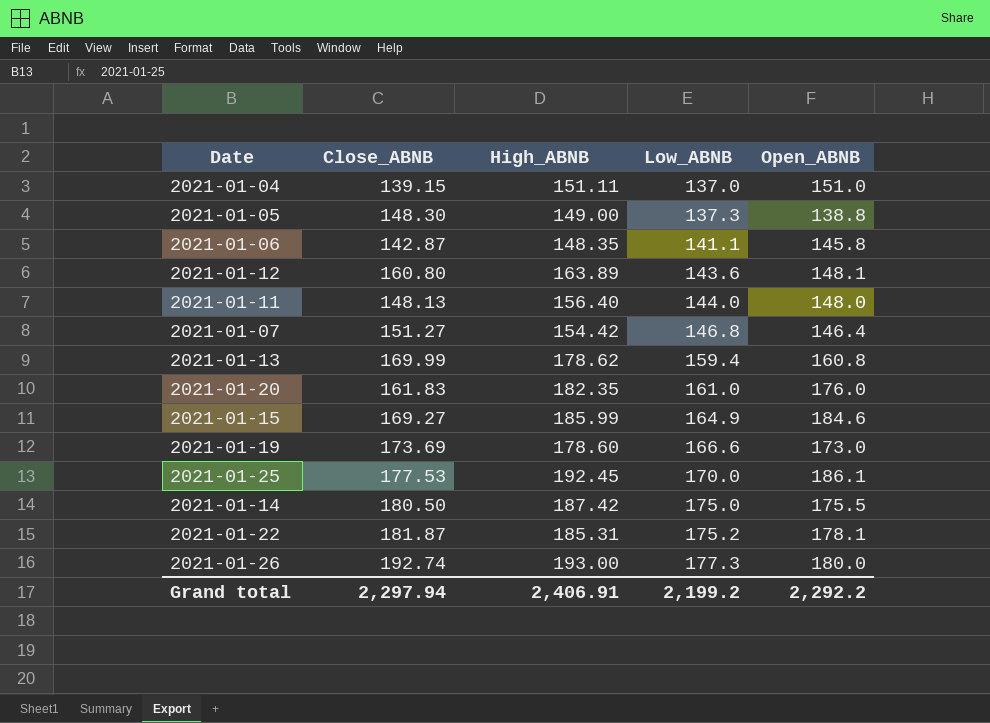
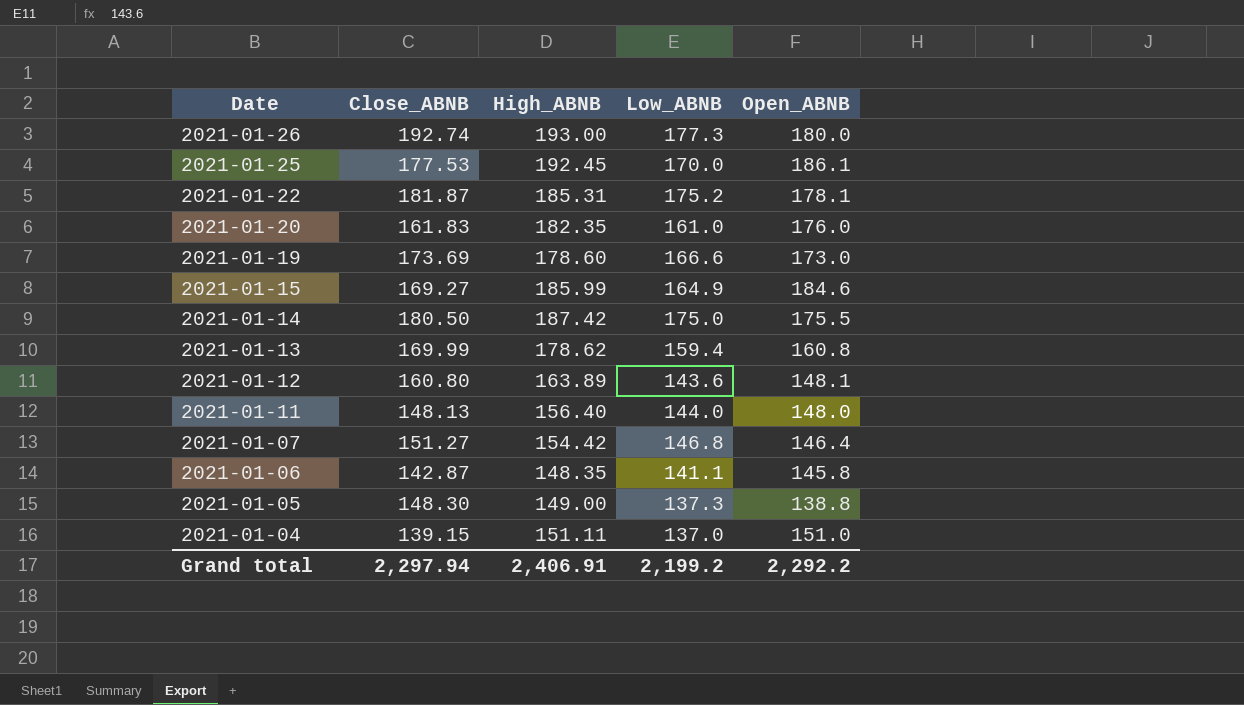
row order: Low_ABNB ascending -> Date descending

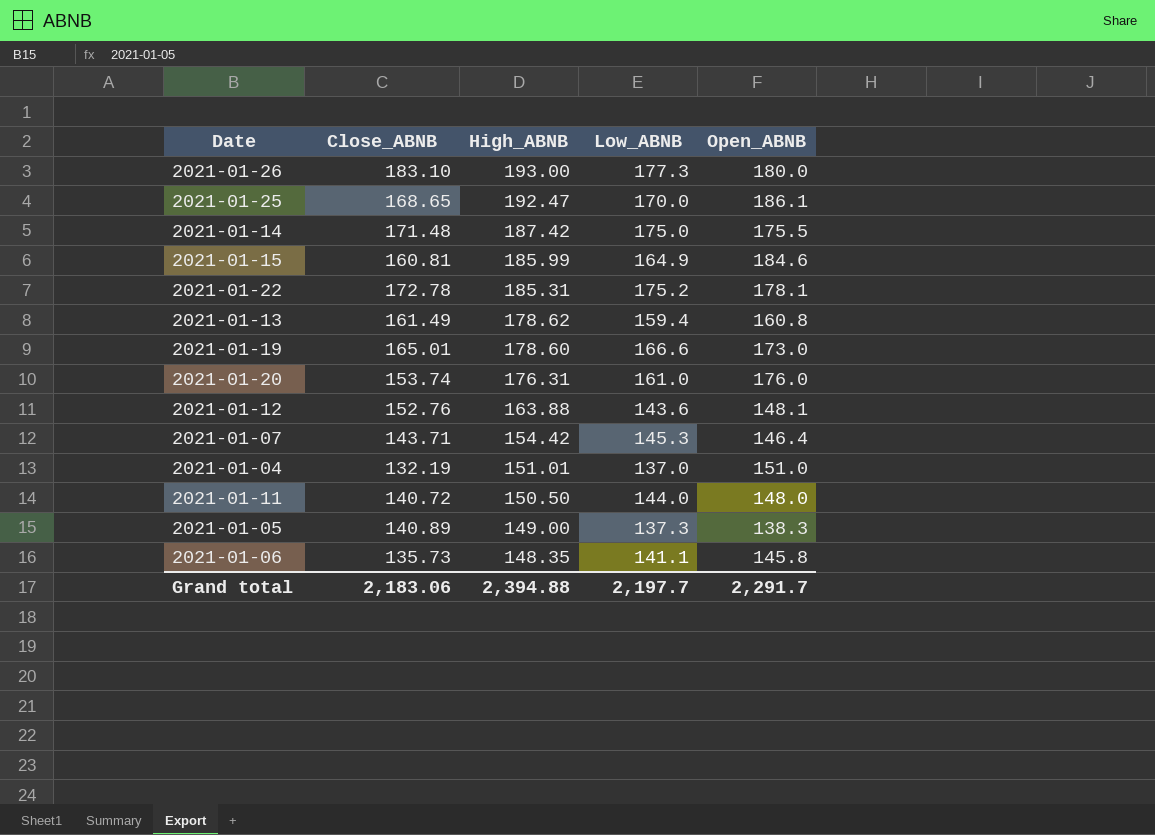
row order: Date descending -> High_ABNB descending
2021-01-26 | Close_ABNB: 192.74 -> 183.10
2021-01-25 | Close_ABNB: 177.53 -> 168.65
2021-01-25 | High_ABNB: 192.45 -> 192.47
2021-01-14 | Close_ABNB: 180.50 -> 171.48
2021-01-15 | Close_ABNB: 169.27 -> 160.81
2021-01-22 | Close_ABNB: 181.87 -> 172.78
2021-01-13 | Close_ABNB: 169.99 -> 161.49
2021-01-19 | Close_ABNB: 173.69 -> 165.01
2021-01-20 | Close_ABNB: 161.83 -> 153.74
2021-01-20 | High_ABNB: 182.35 -> 176.31
2021-01-12 | Close_ABNB: 160.80 -> 152.76
2021-01-12 | High_ABNB: 163.89 -> 163.88
2021-01-07 | Close_ABNB: 151.27 -> 143.71
2021-01-07 | Low_ABNB: 146.8 -> 145.3
2021-01-04 | Close_ABNB: 139.15 -> 132.19
2021-01-04 | High_ABNB: 151.11 -> 151.01
2021-01-11 | Close_ABNB: 148.13 -> 140.72
2021-01-11 | High_ABNB: 156.40 -> 150.50
2021-01-05 | Close_ABNB: 148.30 -> 140.89
2021-01-05 | Open_ABNB: 138.8 -> 138.3
2021-01-06 | Close_ABNB: 142.87 -> 135.73
Grand total | Close_ABNB: 2,297.94 -> 2,183.06
Grand total | High_ABNB: 2,406.91 -> 2,394.88
Grand total | Low_ABNB: 2,199.2 -> 2,197.7
Grand total | Open_ABNB: 2,292.2 -> 2,291.7

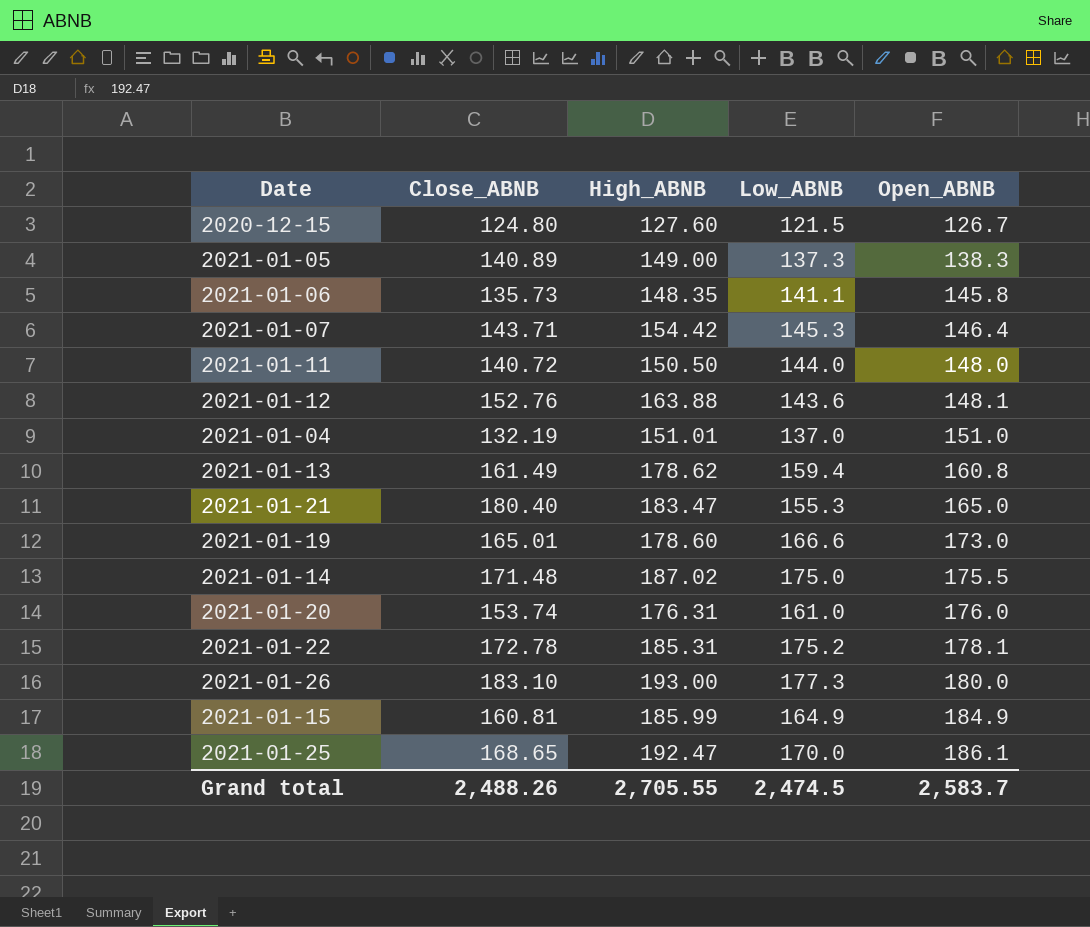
row order: High_ABNB descending -> Open_ABNB ascending
row 2020-12-15: none -> 124.80 | 127.60 | 121.5 | 126.7
row 2021-01-21: none -> 180.40 | 183.47 | 155.3 | 165.0
2021-01-14 | High_ABNB: 187.42 -> 187.02
2021-01-15 | Open_ABNB: 184.6 -> 184.9
Grand total | Close_ABNB: 2,183.06 -> 2,488.26
Grand total | High_ABNB: 2,394.88 -> 2,705.55
Grand total | Low_ABNB: 2,197.7 -> 2,474.5
Grand total | Open_ABNB: 2,291.7 -> 2,583.7

